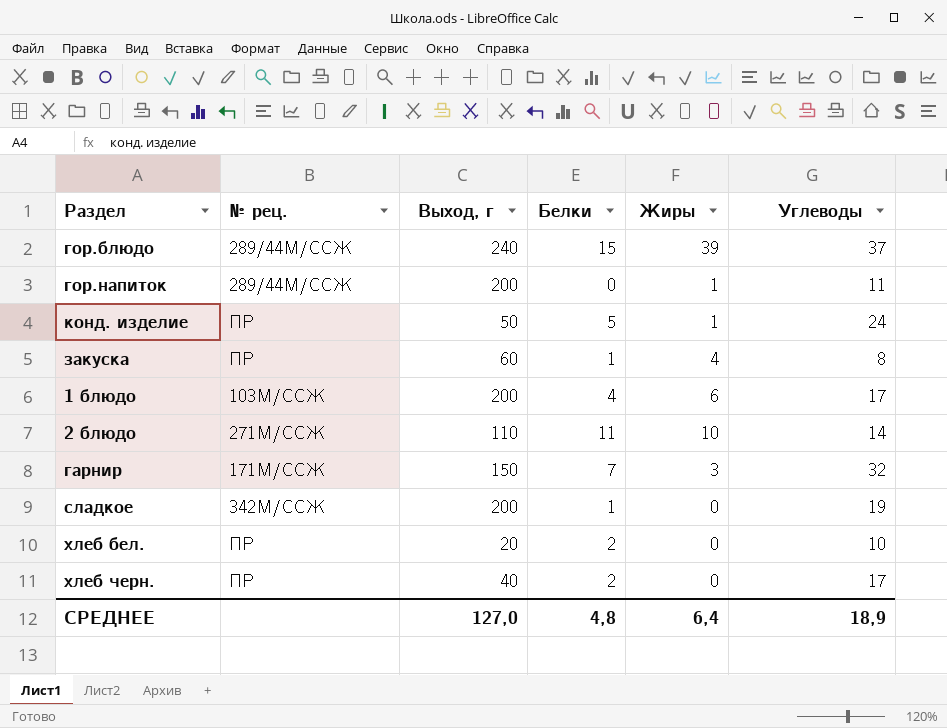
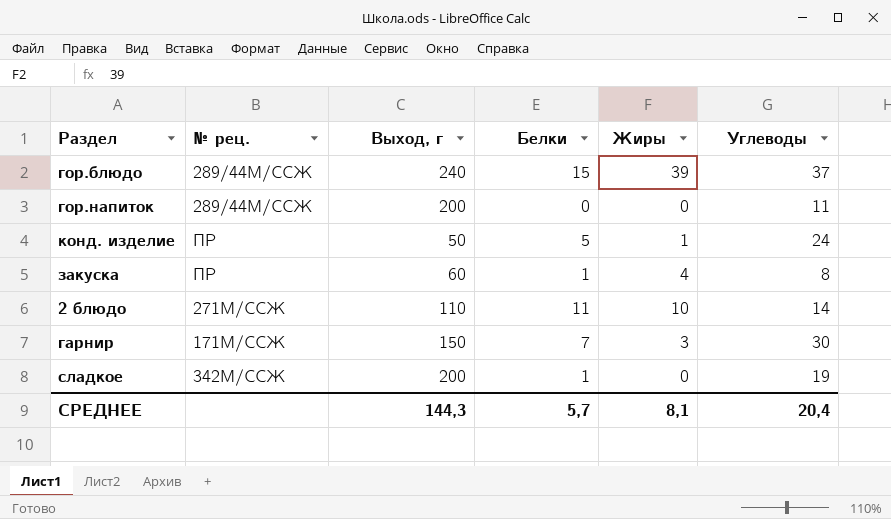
row 1 блюдо: 103М/ССЖ | 200 | 4 | 6 | 17 -> none
row хлеб бел.: ПР | 20 | 2 | 0 | 10 -> none
row хлеб черн.: ПР | 40 | 2 | 0 | 17 -> none
гор.напиток | Жиры: 1 -> 0
гарнир | Углеводы: 32 -> 30
СРЕДНЕЕ | Выход, г: 127,0 -> 144,3
СРЕДНЕЕ | Белки: 4,8 -> 5,7
СРЕДНЕЕ | Жиры: 6,4 -> 8,1
СРЕДНЕЕ | Углеводы: 18,9 -> 20,4

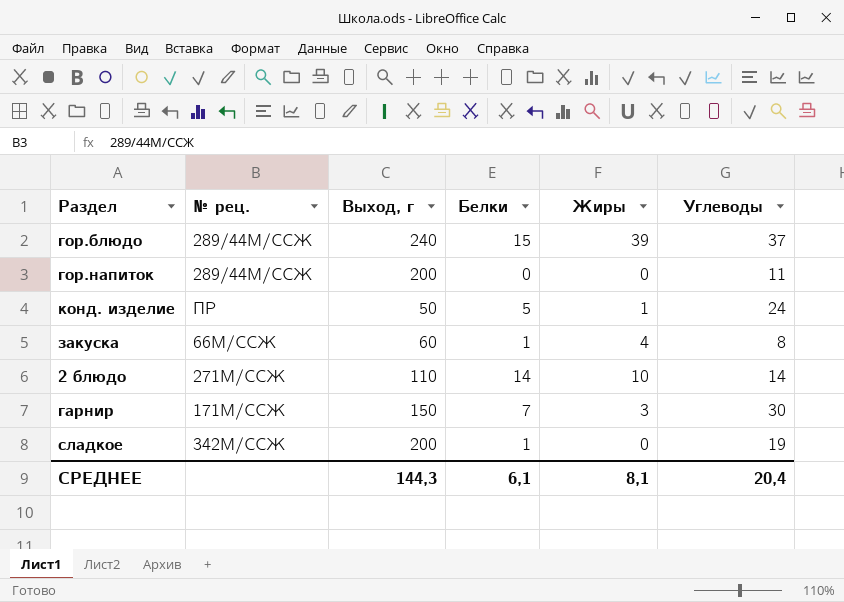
закуска | № рец.: ПР -> 66М/ССЖ
2 блюдо | Белки: 11 -> 14
СРЕДНЕЕ | Белки: 5,7 -> 6,1

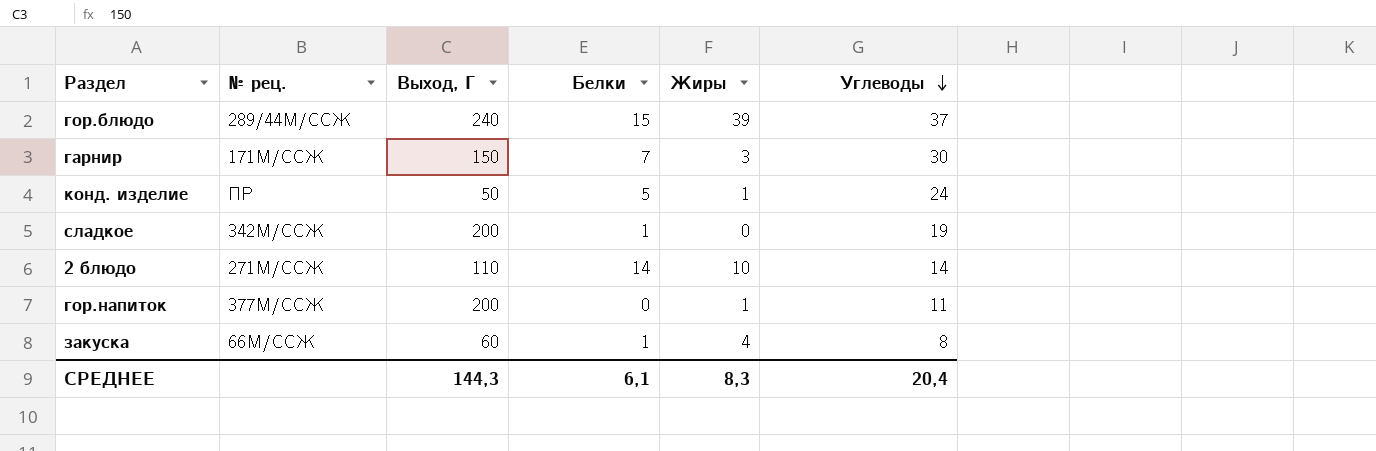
row order: none -> Углеводы descending
column name: Выход, г -> Выход, Г
гор.напиток | № рец.: 289/44М/ССЖ -> 377М/ССЖ
гор.напиток | Жиры: 0 -> 1
СРЕДНЕЕ | Жиры: 8,1 -> 8,3

